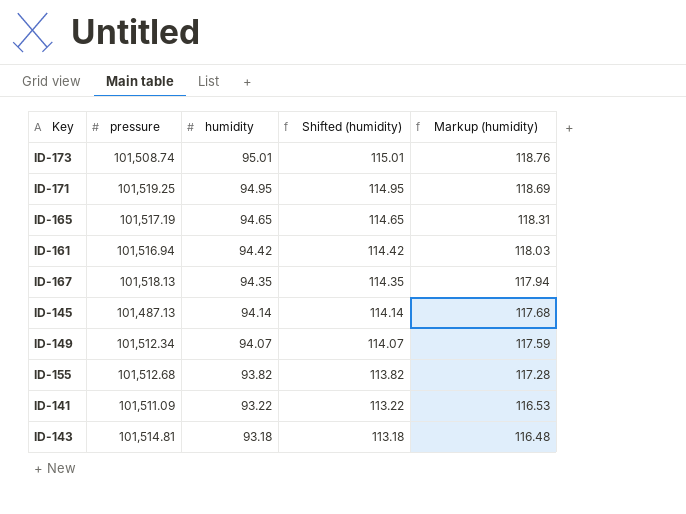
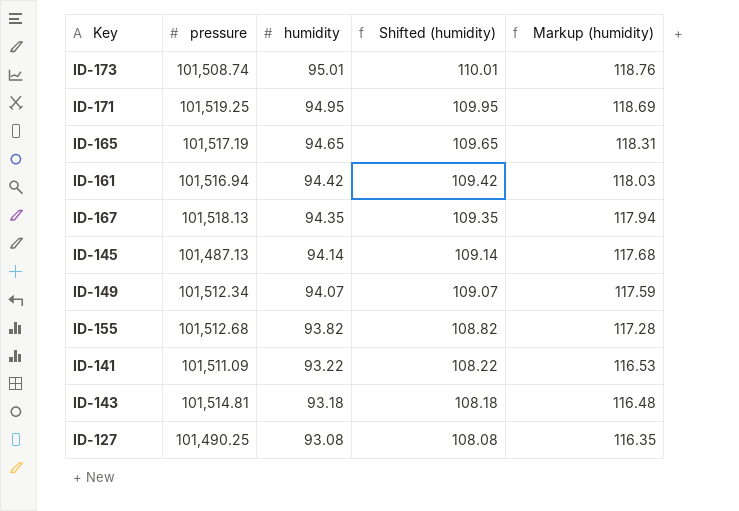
column Shifted (humidity) | formula: [humidity] + 20 -> [humidity] + 15
row ID-127: none -> 101,490.25 | 93.08 | 108.08 | 116.35

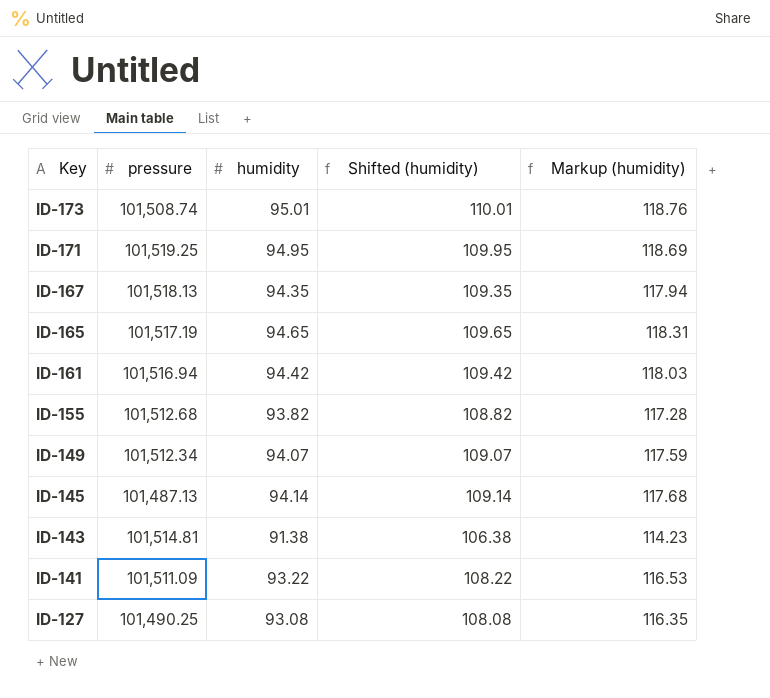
row order: humidity descending -> Key descending
ID-143 | humidity: 93.18 -> 91.38
ID-143 | Shifted (humidity): 108.18 -> 106.38
ID-143 | Markup (humidity): 116.48 -> 114.23

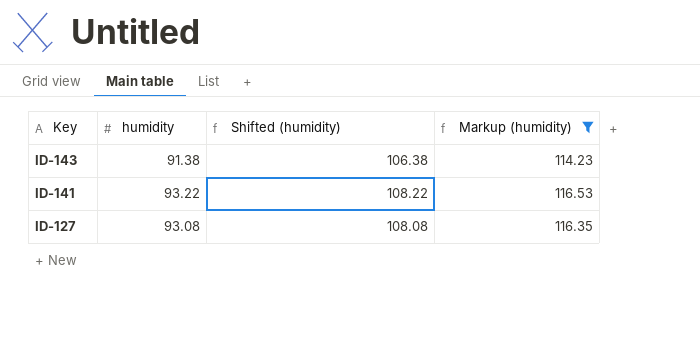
filter: none -> Markup (humidity) <= 116.53
column pressure | position: 2 -> none

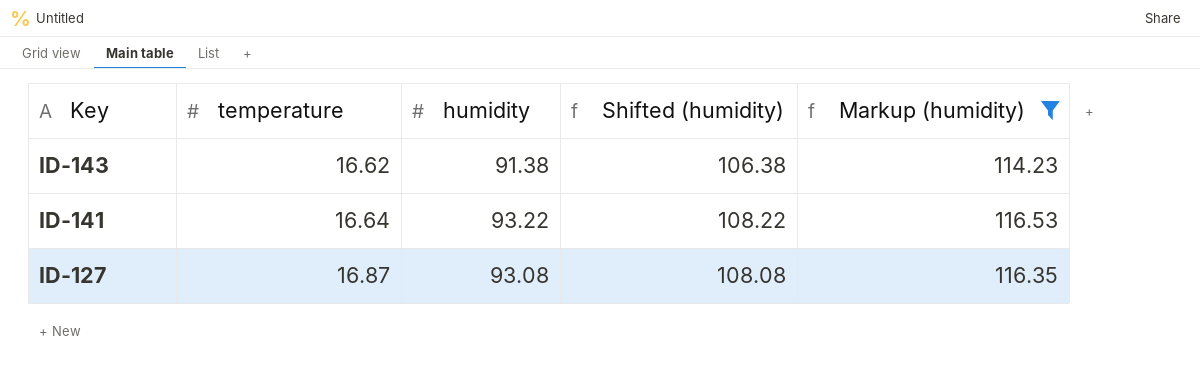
column temperature | position: none -> 2

